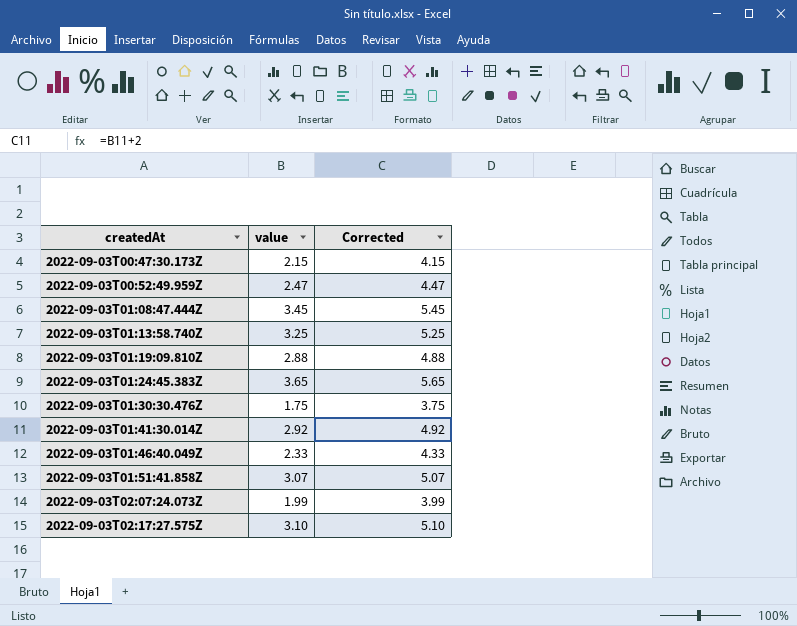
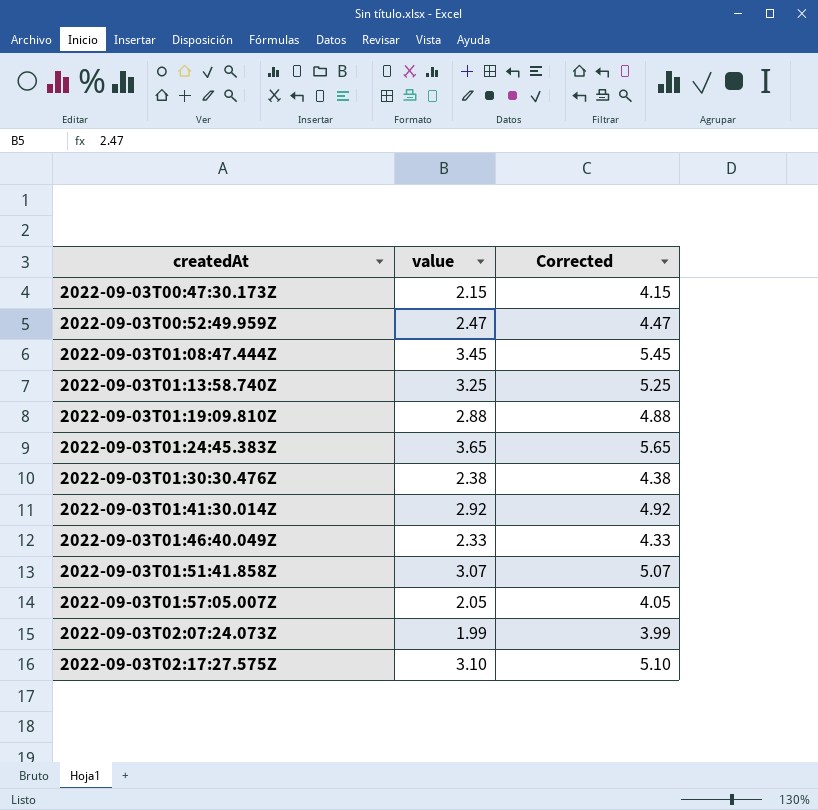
2022-09-03T01:30:30.476Z | value: 1.75 -> 2.38
2022-09-03T01:30:30.476Z | Corrected: 3.75 -> 4.38
row 2022-09-03T01:57:05.007Z: none -> 2.05 | 4.05

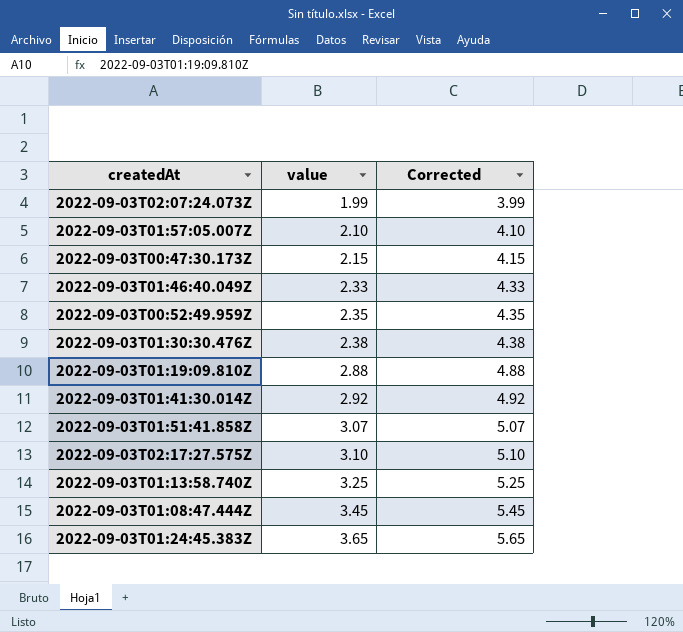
row order: createdAt ascending -> value ascending
2022-09-03T01:57:05.007Z | value: 2.05 -> 2.10
2022-09-03T01:57:05.007Z | Corrected: 4.05 -> 4.10
2022-09-03T00:52:49.959Z | value: 2.47 -> 2.35
2022-09-03T00:52:49.959Z | Corrected: 4.47 -> 4.35

